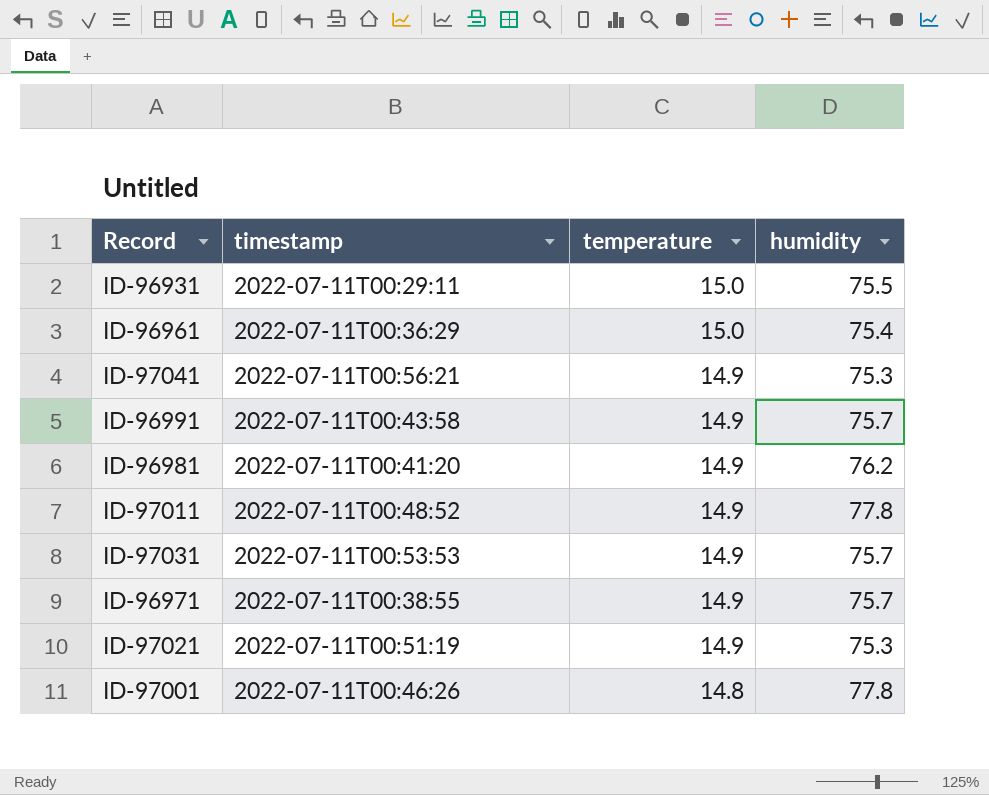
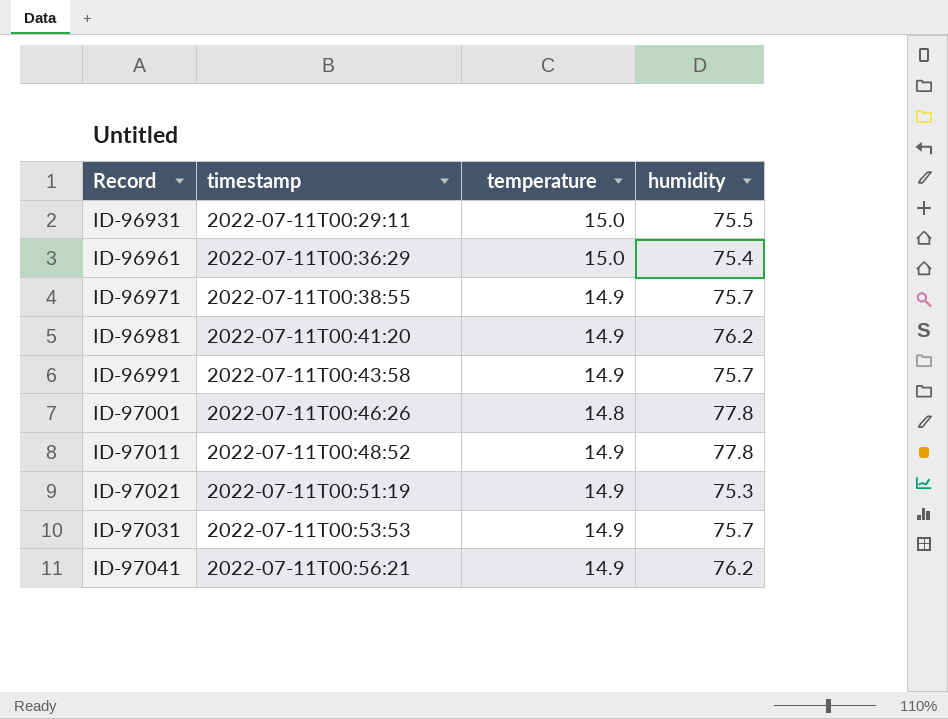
row order: temperature descending -> Record ascending
ID-97041 | humidity: 75.3 -> 76.2

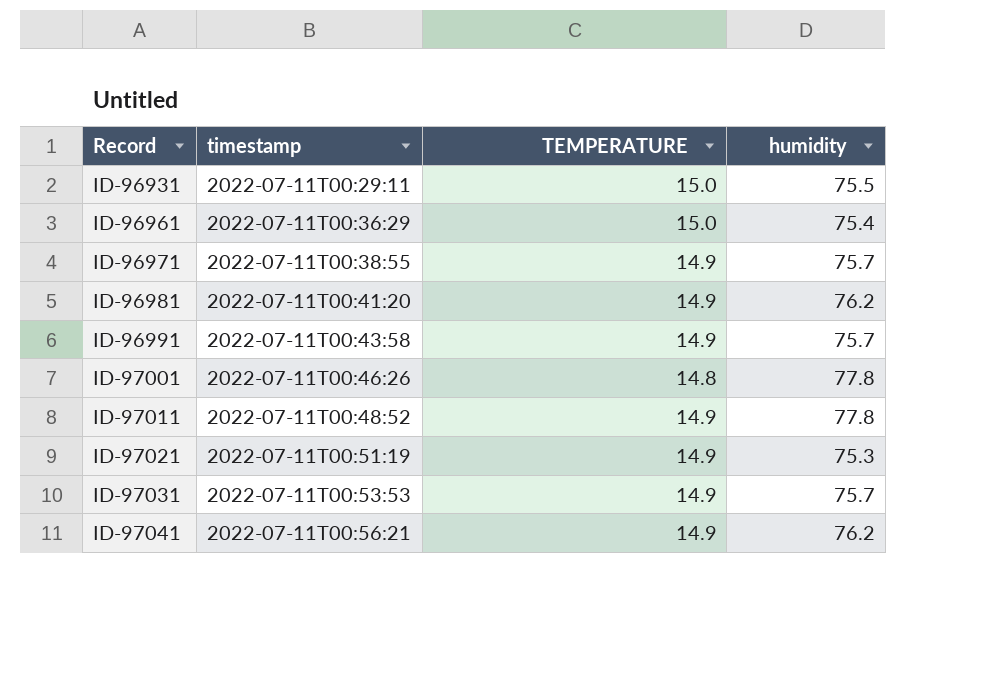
column name: temperature -> TEMPERATURE

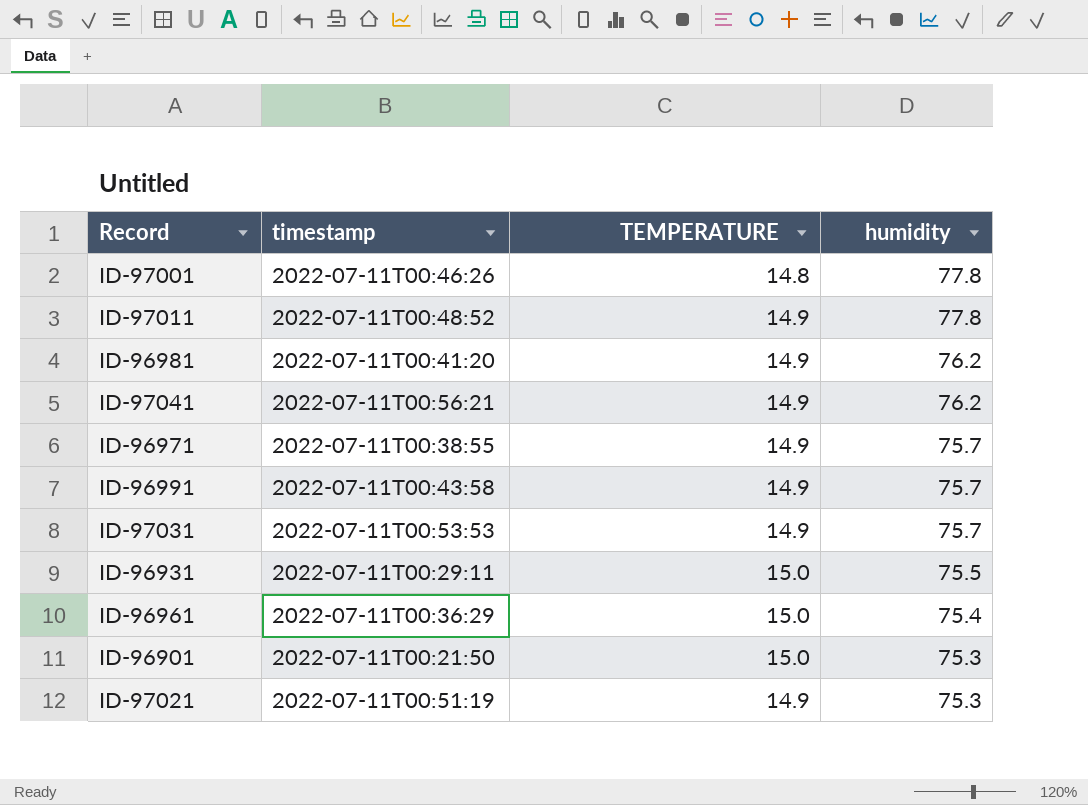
row order: Record ascending -> humidity descending
row ID-96901: none -> 2022-07-11T00:21:50 | 15.0 | 75.3

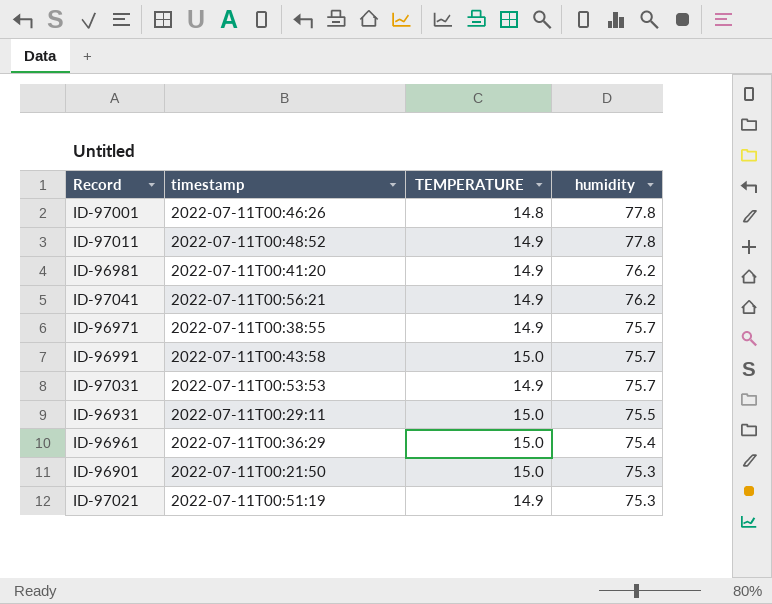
ID-96991 | TEMPERATURE: 14.9 -> 15.0

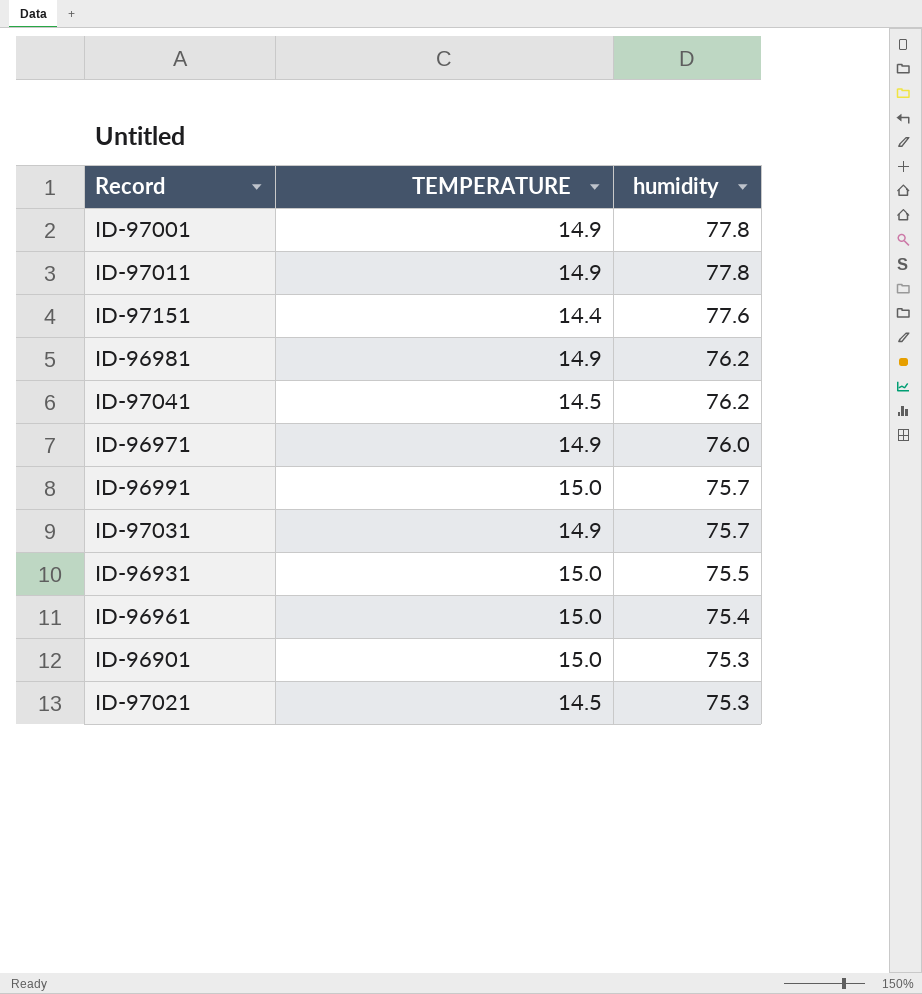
column timestamp | position: 2 -> none
ID-97001 | TEMPERATURE: 14.8 -> 14.9
row ID-97151: none -> 14.4 | 77.6
ID-97041 | TEMPERATURE: 14.9 -> 14.5
ID-96971 | humidity: 75.7 -> 76.0
ID-97021 | TEMPERATURE: 14.9 -> 14.5

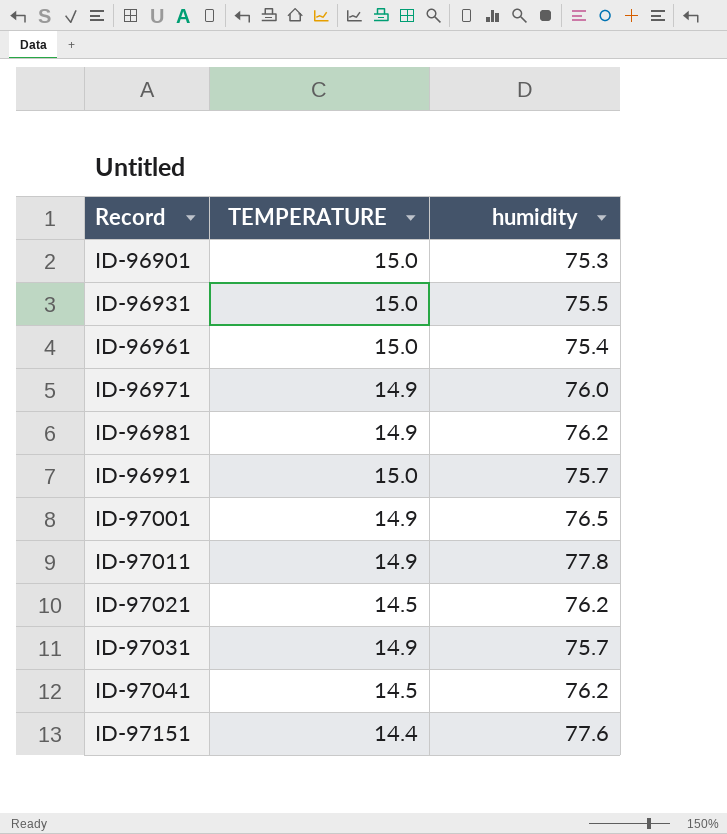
row order: humidity descending -> Record ascending
ID-97001 | humidity: 77.8 -> 76.5
ID-97021 | humidity: 75.3 -> 76.2

